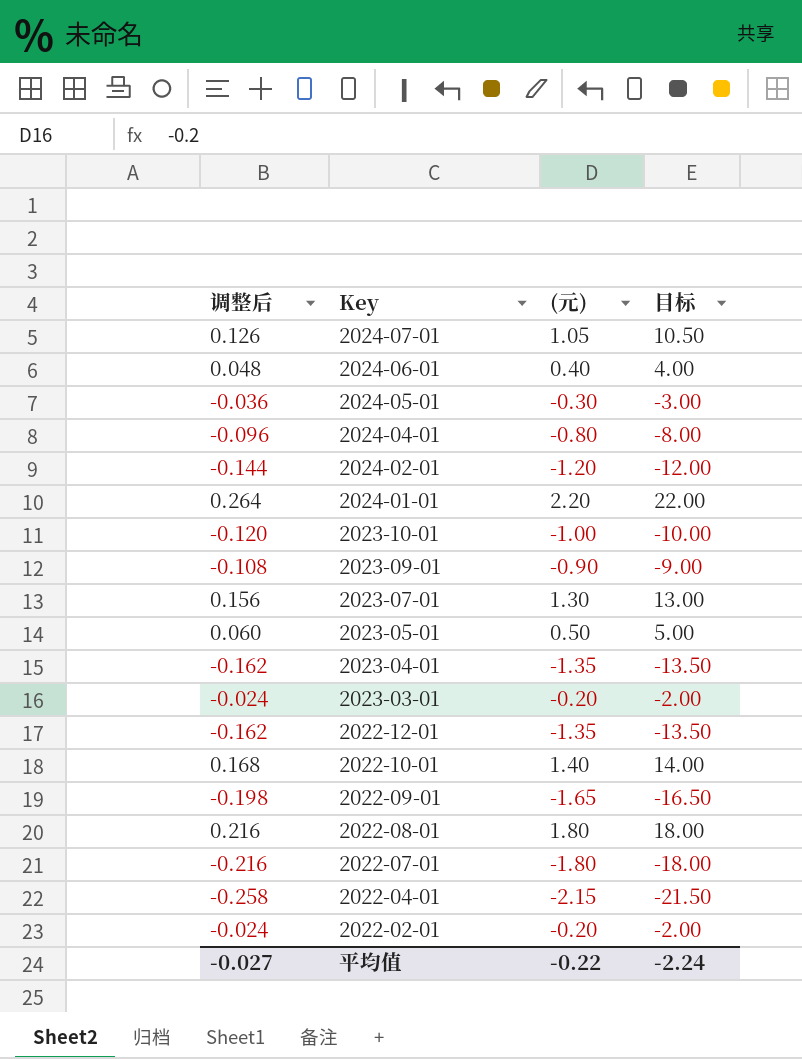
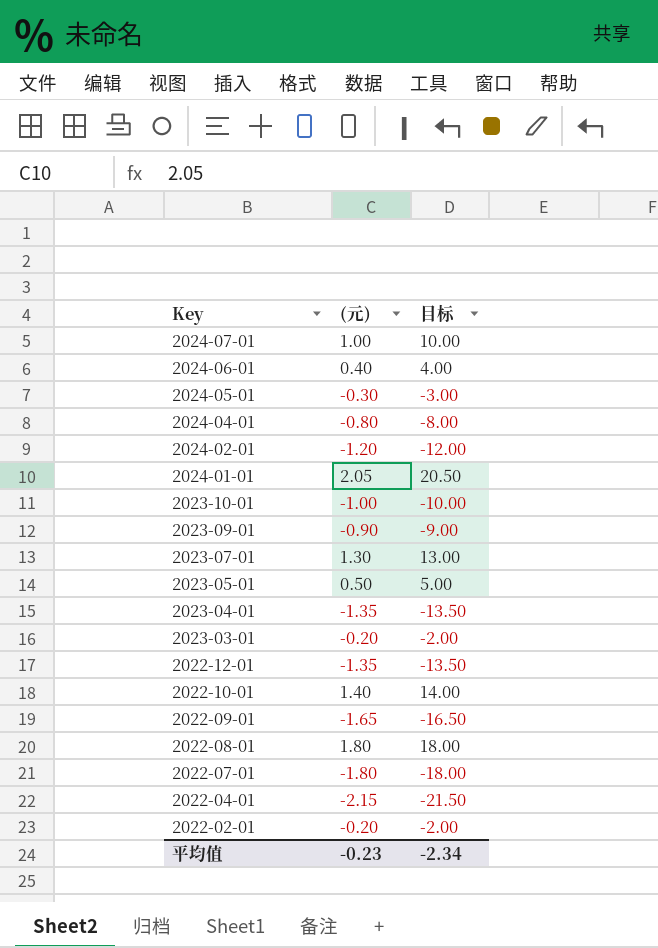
column 调整后 | formula: [(元)] * 0.12 -> none
2024-07-01 | (元): 1.05 -> 1.00
2024-07-01 | 目标: 10.50 -> 10.00
2024-01-01 | (元): 2.20 -> 2.05
2024-01-01 | 目标: 22.00 -> 20.50
平均值 | (元): -0.22 -> -0.23
平均值 | 目标: -2.24 -> -2.34

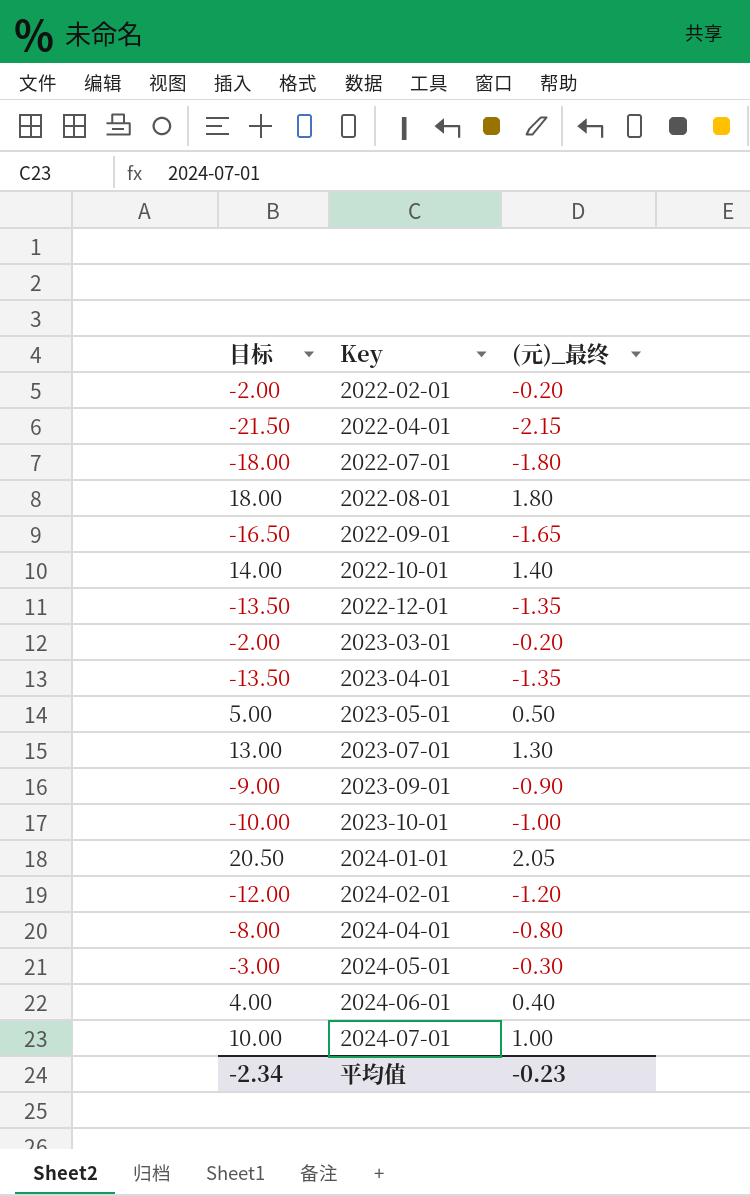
row order: Key descending -> Key ascending
column 目标 | position: 3 -> 1
column name: (元) -> (元)_最终

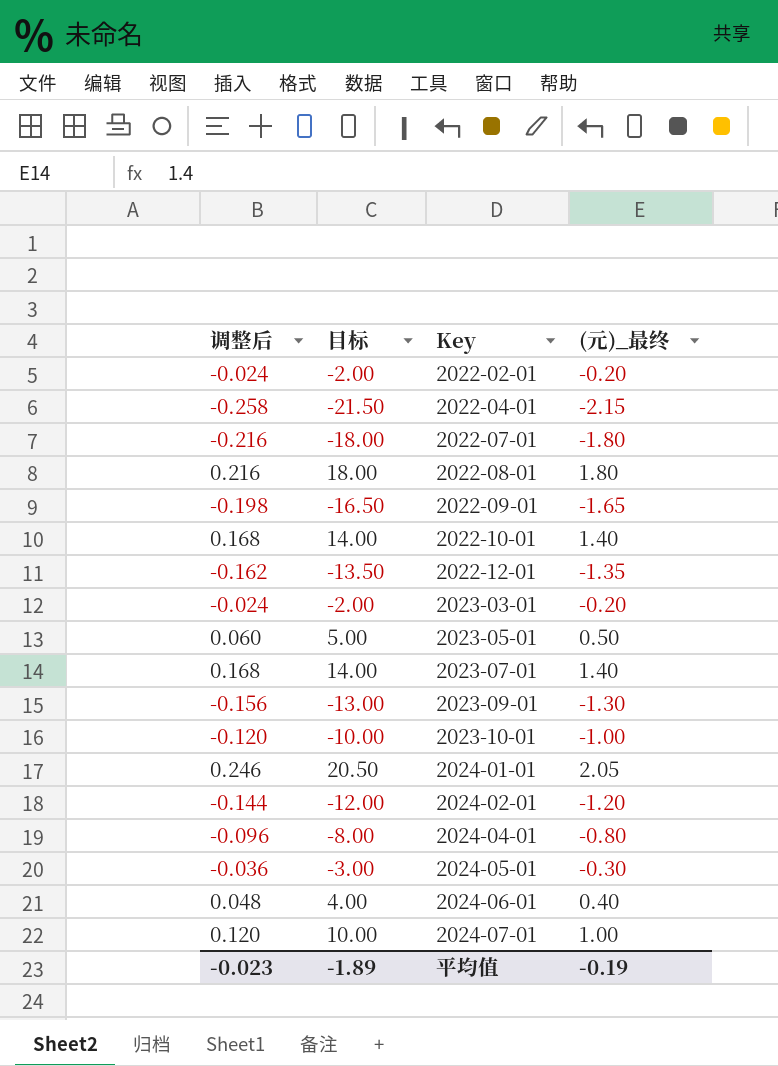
column 调整后 | formula: none -> [(元)_最终] * 0.12
row 2023-04-01: -13.50 | -1.35 -> none
2023-07-01 | 目标: 13.00 -> 14.00
2023-07-01 | (元)_最终: 1.30 -> 1.40
2023-09-01 | 目标: -9.00 -> -13.00
2023-09-01 | (元)_最终: -0.90 -> -1.30
平均值 | 目标: -2.34 -> -1.89
平均值 | (元)_最终: -0.23 -> -0.19

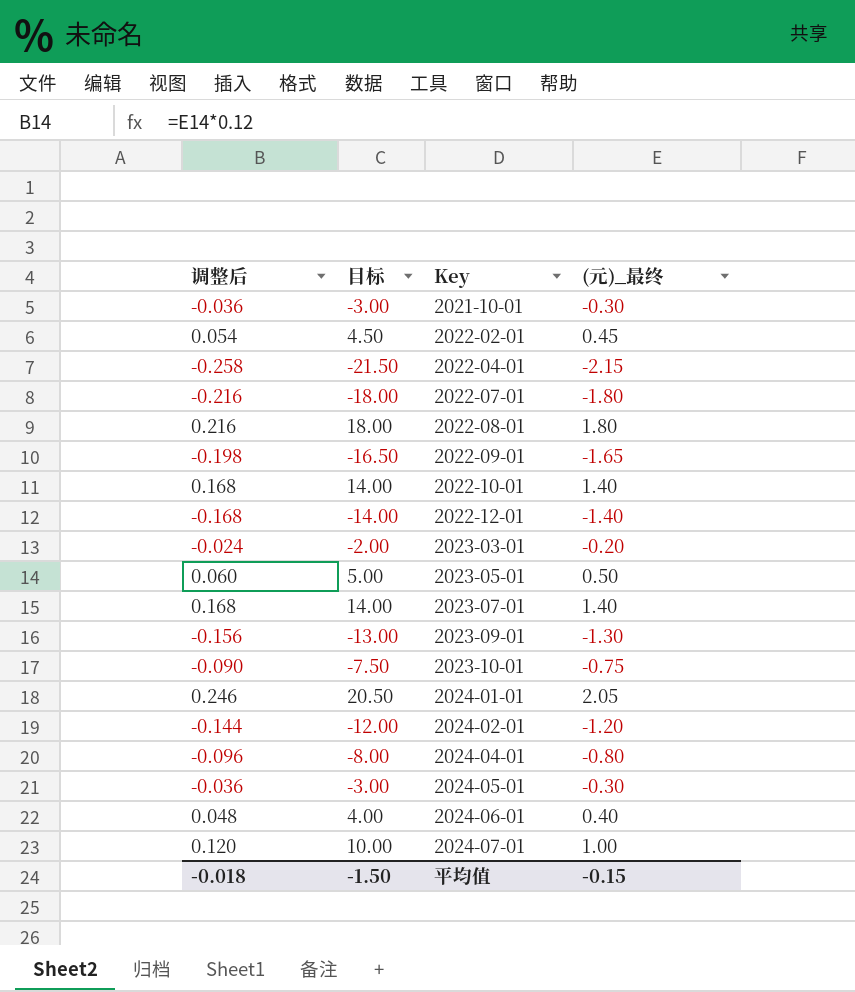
row 2021-10-01: none -> -0.036 | -3.00 | -0.30
2022-02-01 | 调整后: -0.024 -> 0.054
2022-02-01 | 目标: -2.00 -> 4.50
2022-02-01 | (元)_最终: -0.20 -> 0.45
2022-12-01 | 调整后: -0.162 -> -0.168
2022-12-01 | 目标: -13.50 -> -14.00
2022-12-01 | (元)_最终: -1.35 -> -1.40
2023-10-01 | 调整后: -0.120 -> -0.090
2023-10-01 | 目标: -10.00 -> -7.50
2023-10-01 | (元)_最终: -1.00 -> -0.75
平均值 | 调整后: -0.023 -> -0.018
平均值 | 目标: -1.89 -> -1.50
平均值 | (元)_最终: -0.19 -> -0.15

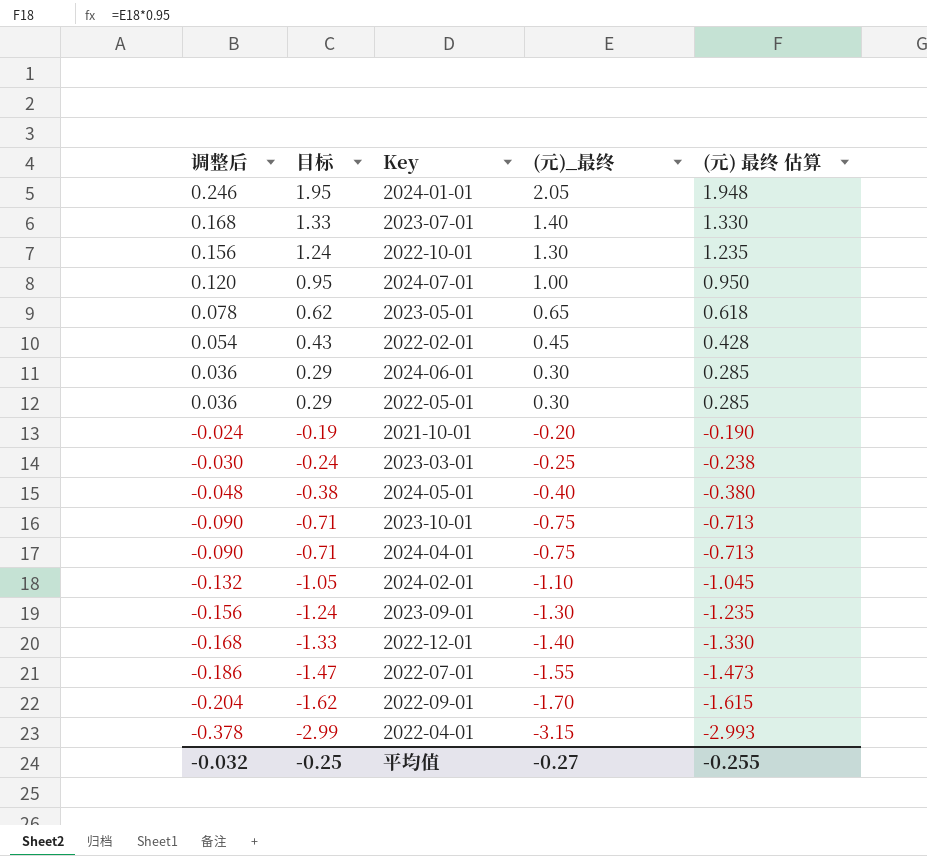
row order: Key ascending -> 调整后 descending
column 目标 | formula: [(元)_最终] * 10 -> [(元)_最终] * 0.95
column (元) 最终 估算 | formula: none -> [(元)_最终] * 0.95
row 2022-08-01: 0.216 | 18.00 | 1.80 -> none
2022-10-01 | 调整后: 0.168 -> 0.156
2022-10-01 | (元)_最终: 1.40 -> 1.30
2023-05-01 | 调整后: 0.060 -> 0.078
2023-05-01 | (元)_最终: 0.50 -> 0.65
2024-06-01 | 调整后: 0.048 -> 0.036
2024-06-01 | (元)_最终: 0.40 -> 0.30
row 2022-05-01: none -> 0.036 | 0.29 | 0.30 | 0.285
2021-10-01 | 调整后: -0.036 -> -0.024
2021-10-01 | (元)_最终: -0.30 -> -0.20
2023-03-01 | 调整后: -0.024 -> -0.030
2023-03-01 | (元)_最终: -0.20 -> -0.25
2024-05-01 | 调整后: -0.036 -> -0.048
2024-05-01 | (元)_最终: -0.30 -> -0.40
2024-04-01 | 调整后: -0.096 -> -0.090
2024-04-01 | (元)_最终: -0.80 -> -0.75
2024-02-01 | 调整后: -0.144 -> -0.132
2024-02-01 | (元)_最终: -1.20 -> -1.10
2022-07-01 | 调整后: -0.216 -> -0.186
2022-07-01 | (元)_最终: -1.80 -> -1.55
2022-09-01 | 调整后: -0.198 -> -0.204
2022-09-01 | (元)_最终: -1.65 -> -1.70
2022-04-01 | 调整后: -0.258 -> -0.378
2022-04-01 | (元)_最终: -2.15 -> -3.15
平均值 | 调整后: -0.018 -> -0.032
平均值 | 目标: -1.50 -> -0.25
平均值 | (元)_最终: -0.15 -> -0.27

